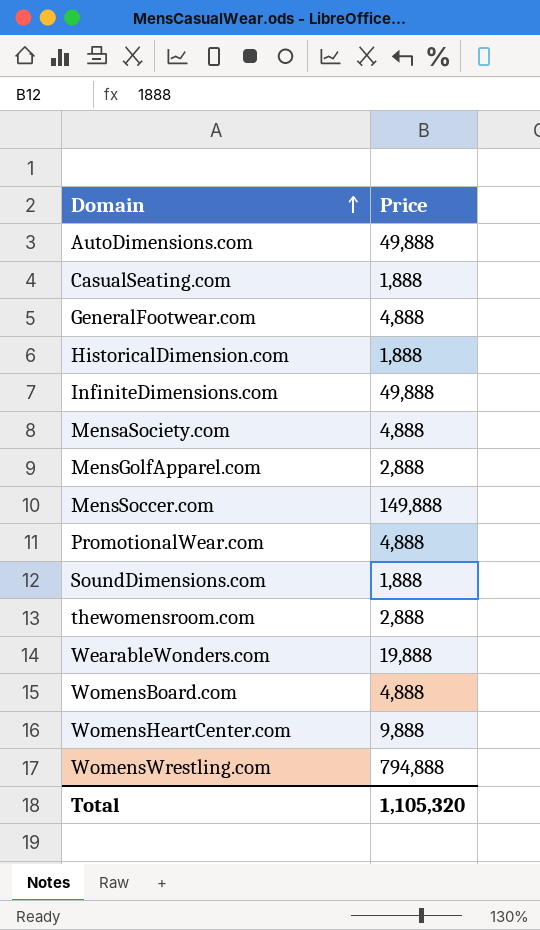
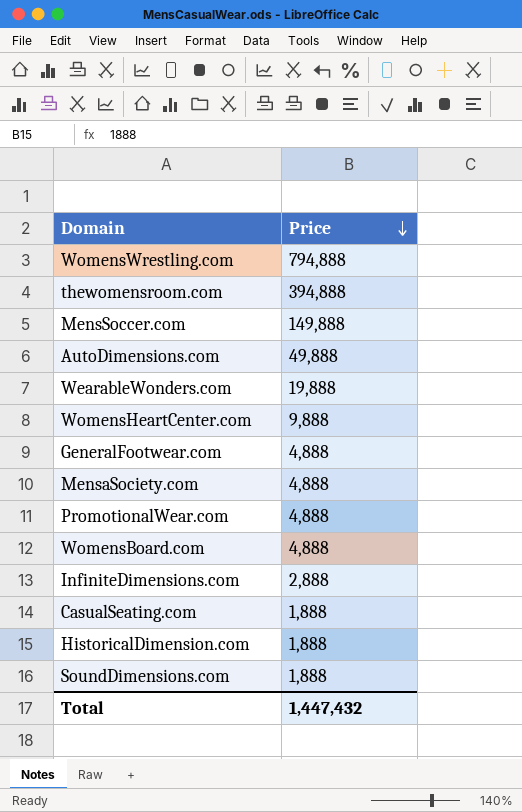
row order: Domain ascending -> Price descending
row MensGolfApparel.com: 2,888 -> none
thewomensroom.com | Price: 2,888 -> 394,888
InfiniteDimensions.com | Price: 49,888 -> 2,888
Total | Price: 1,105,320 -> 1,447,432

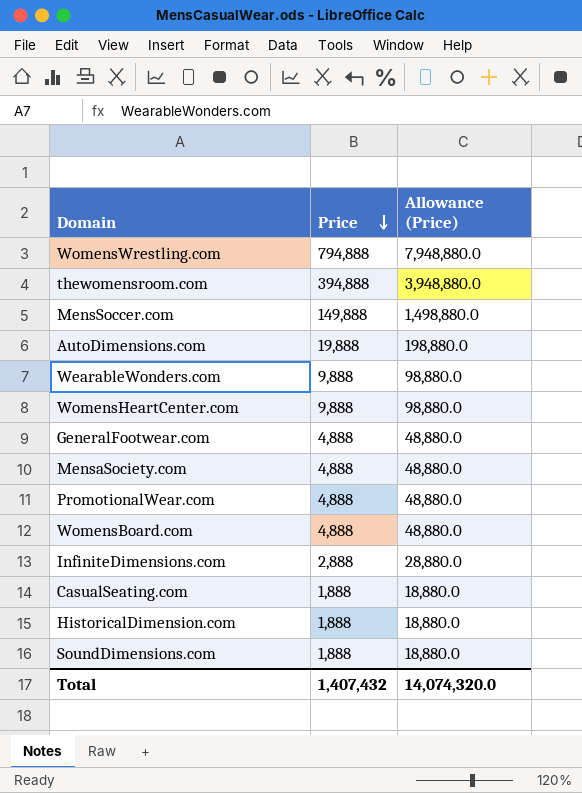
column Allowance (Price) | formula: none -> [Price] * 10
AutoDimensions.com | Price: 49,888 -> 19,888
WearableWonders.com | Price: 19,888 -> 9,888
Total | Price: 1,447,432 -> 1,407,432

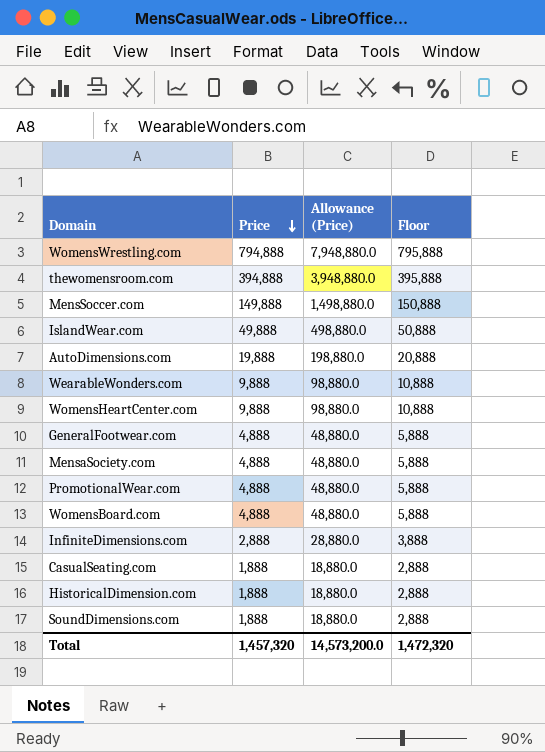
column Floor | formula: none -> [Price] + 1000
row IslandWear.com: none -> 49,888 | 498,880.0 | 50,888
Total | Price: 1,407,432 -> 1,457,320
Total | Allowance (Price): 14,074,320.0 -> 14,573,200.0

